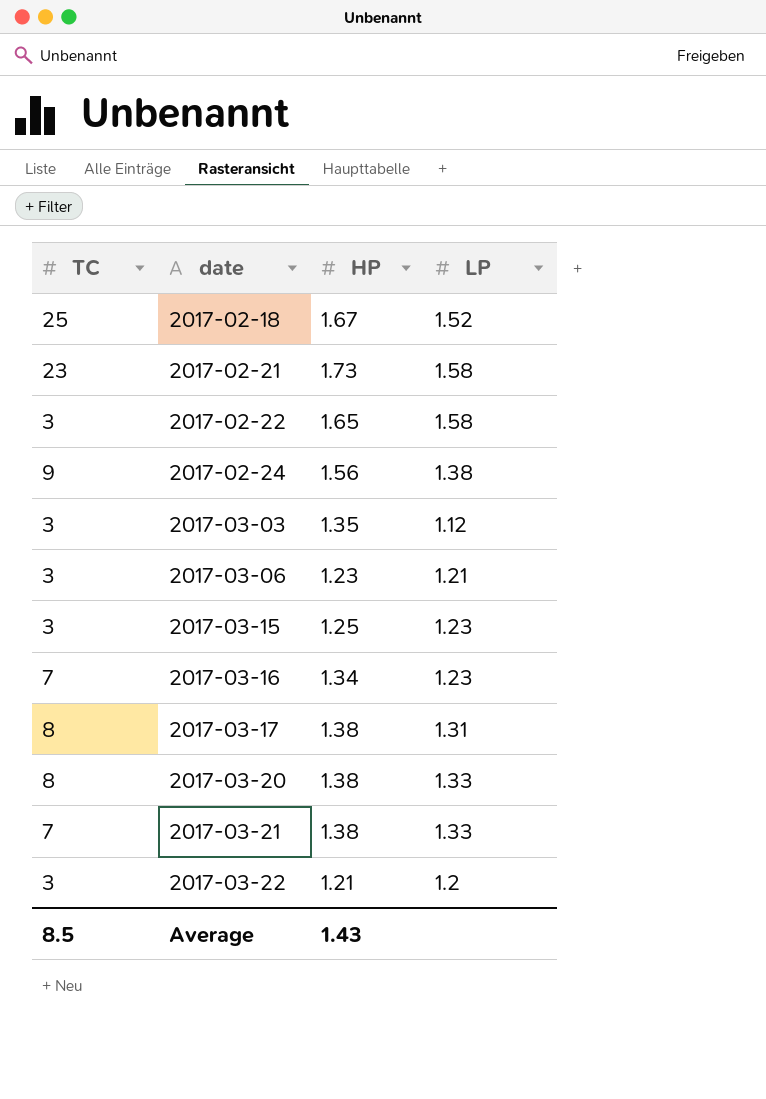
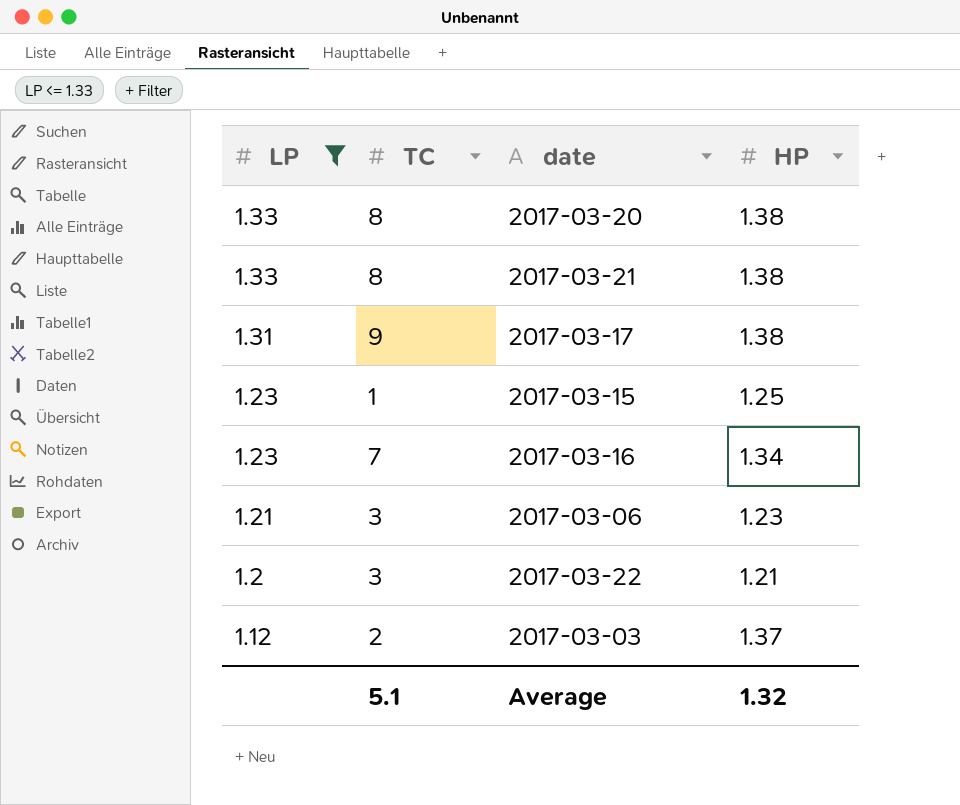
filter: none -> LP <= 1.33
row order: date ascending -> LP descending
column LP | position: 4 -> 1
2017-03-21 | TC: 7 -> 8
2017-03-17 | TC: 8 -> 9
2017-03-15 | TC: 3 -> 1
2017-03-03 | TC: 3 -> 2
2017-03-03 | HP: 1.35 -> 1.37
Average | TC: 8.5 -> 5.1
Average | HP: 1.43 -> 1.32

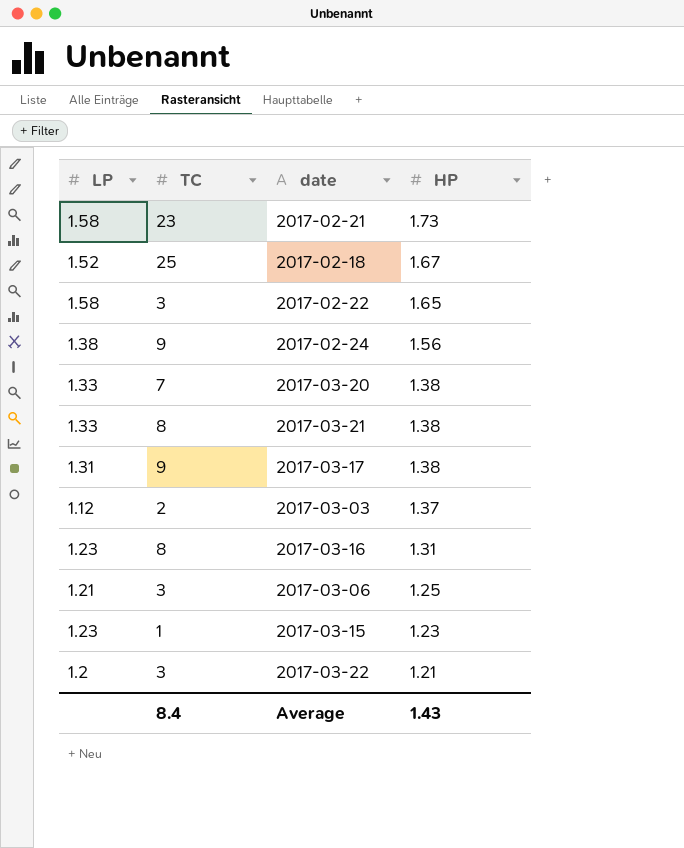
filter: LP <= 1.33 -> none
row order: LP descending -> HP descending
2017-03-20 | TC: 8 -> 7
2017-03-16 | TC: 7 -> 8
2017-03-16 | HP: 1.34 -> 1.31
2017-03-06 | HP: 1.23 -> 1.25
2017-03-15 | HP: 1.25 -> 1.23
Average | TC: 5.1 -> 8.4
Average | HP: 1.32 -> 1.43

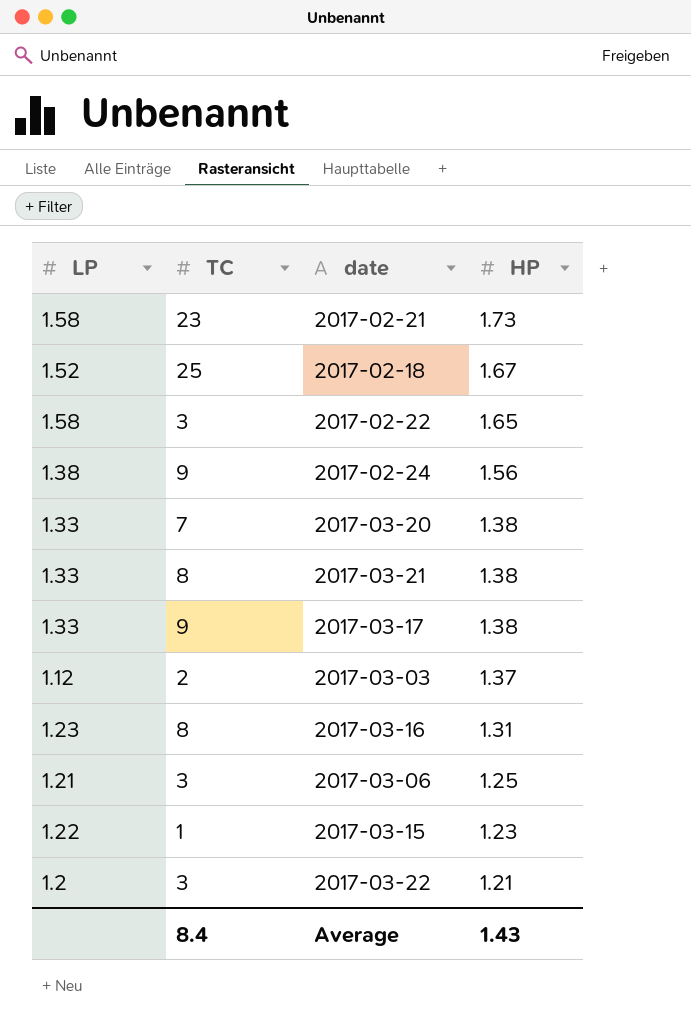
2017-03-17 | LP: 1.31 -> 1.33
2017-03-15 | LP: 1.23 -> 1.22

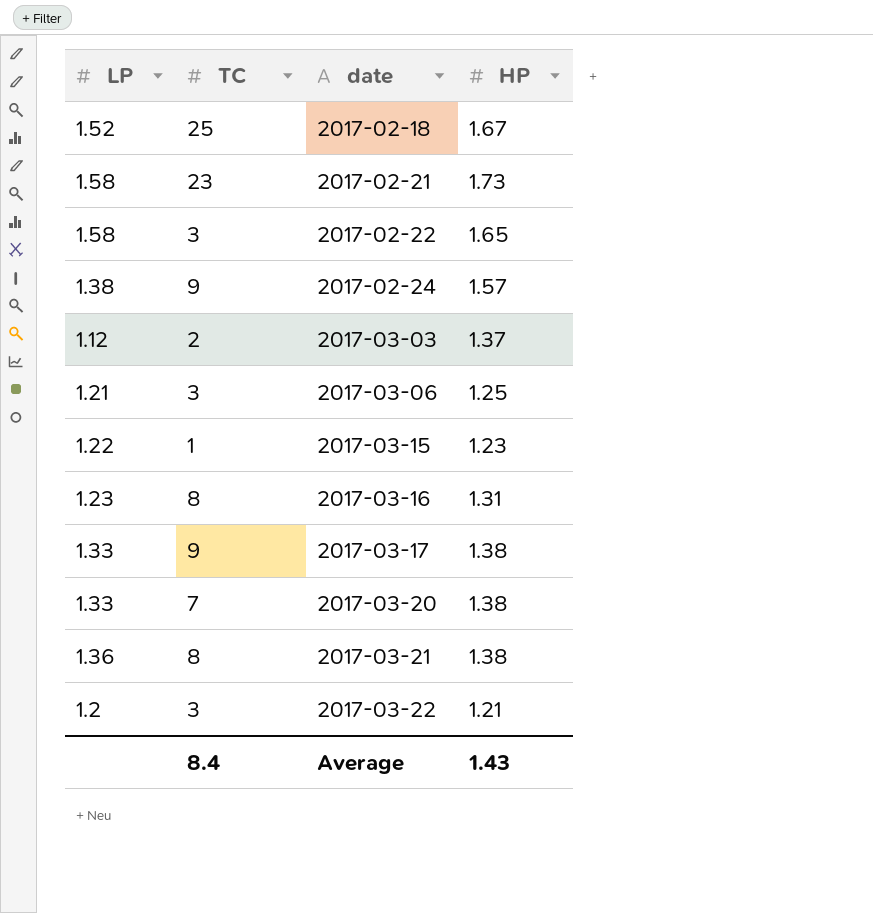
row order: HP descending -> date ascending
2017-02-24 | HP: 1.56 -> 1.57
2017-03-21 | LP: 1.33 -> 1.36

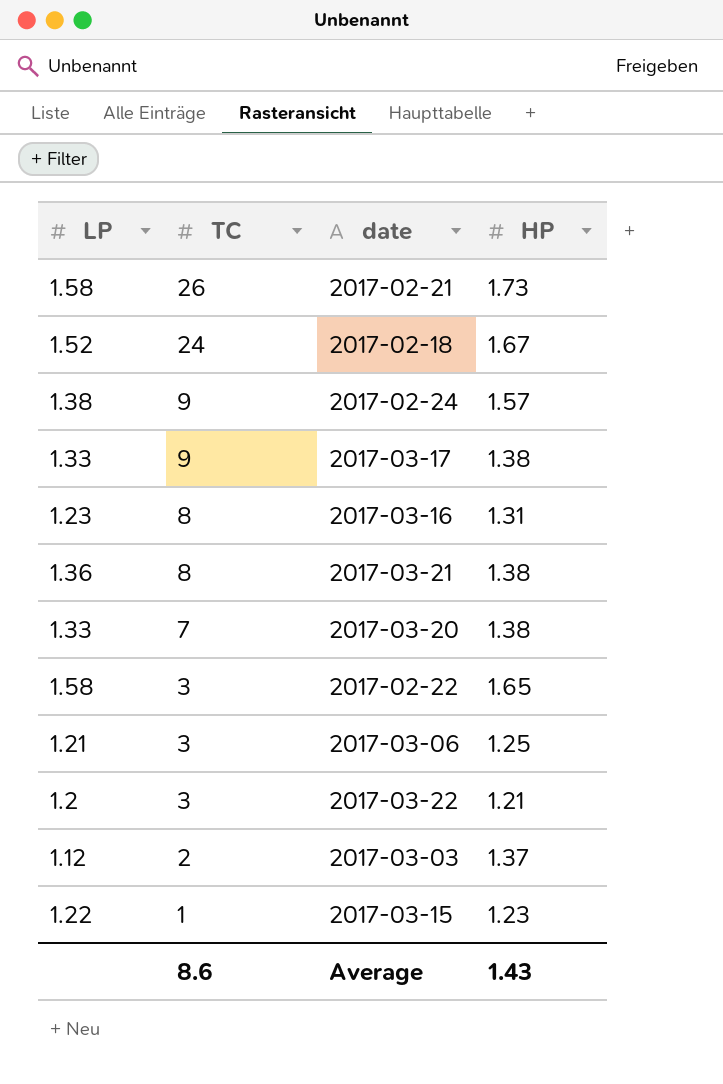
row order: date ascending -> TC descending
2017-02-21 | TC: 23 -> 26
2017-02-18 | TC: 25 -> 24
Average | TC: 8.4 -> 8.6

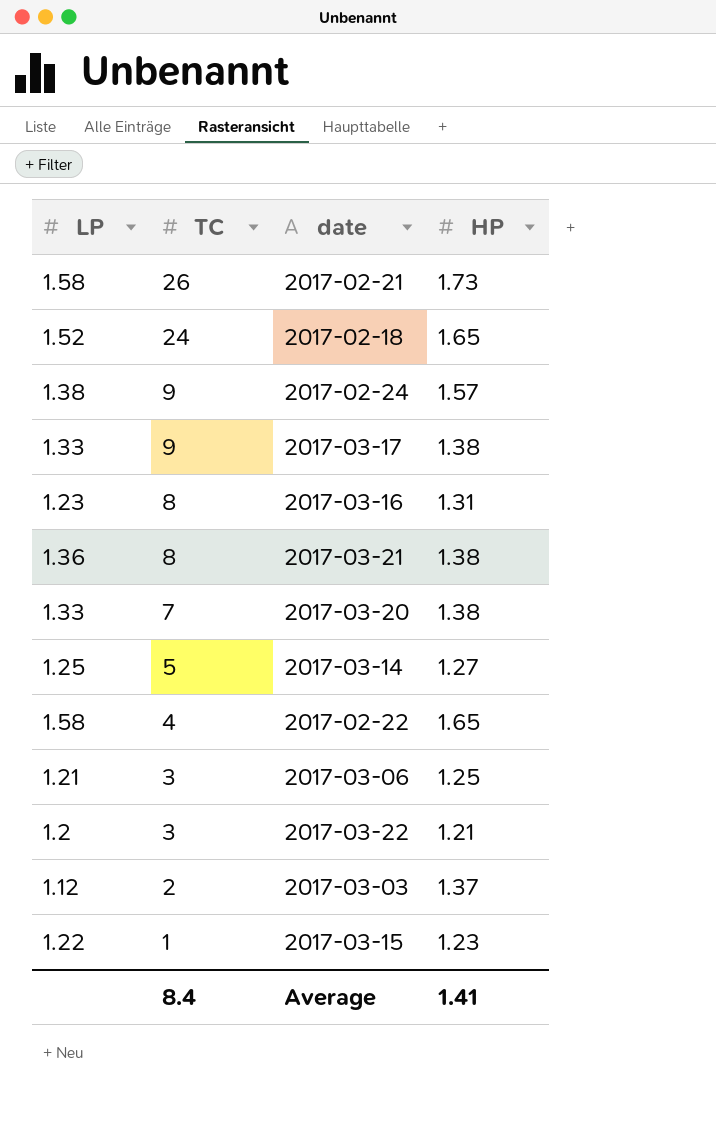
2017-02-18 | HP: 1.67 -> 1.65
row 2017-03-14: none -> 1.25 | 5 | 1.27
2017-02-22 | TC: 3 -> 4
Average | TC: 8.6 -> 8.4
Average | HP: 1.43 -> 1.41

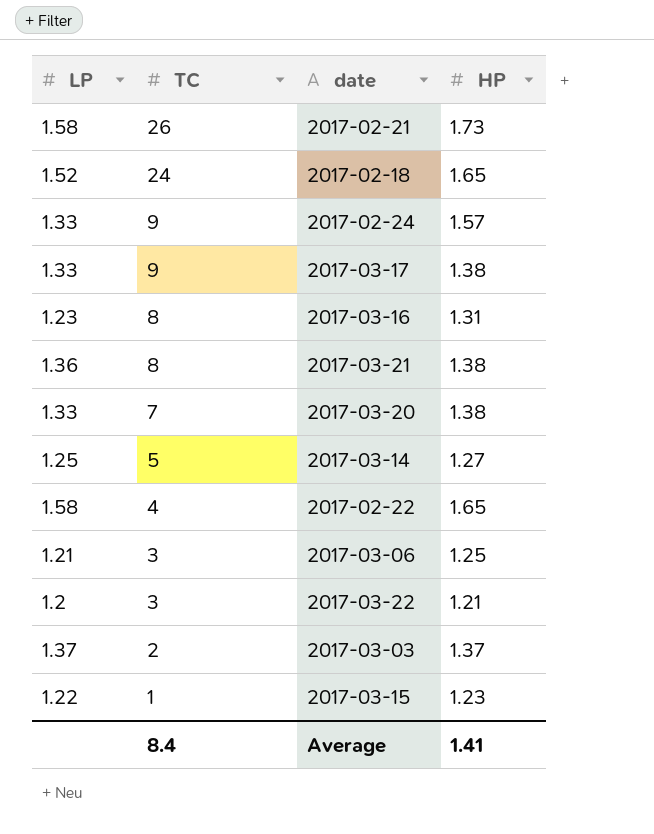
2017-02-24 | LP: 1.38 -> 1.33
2017-03-03 | LP: 1.12 -> 1.37

